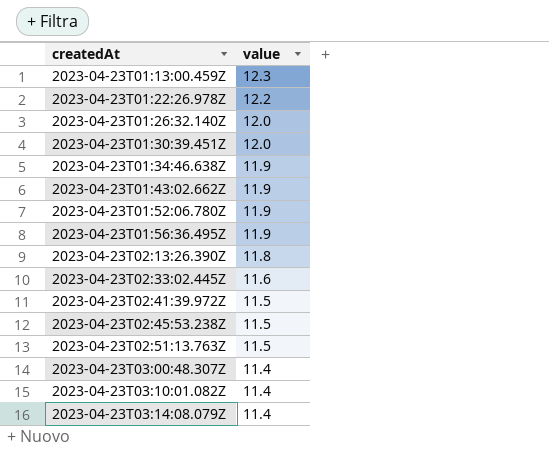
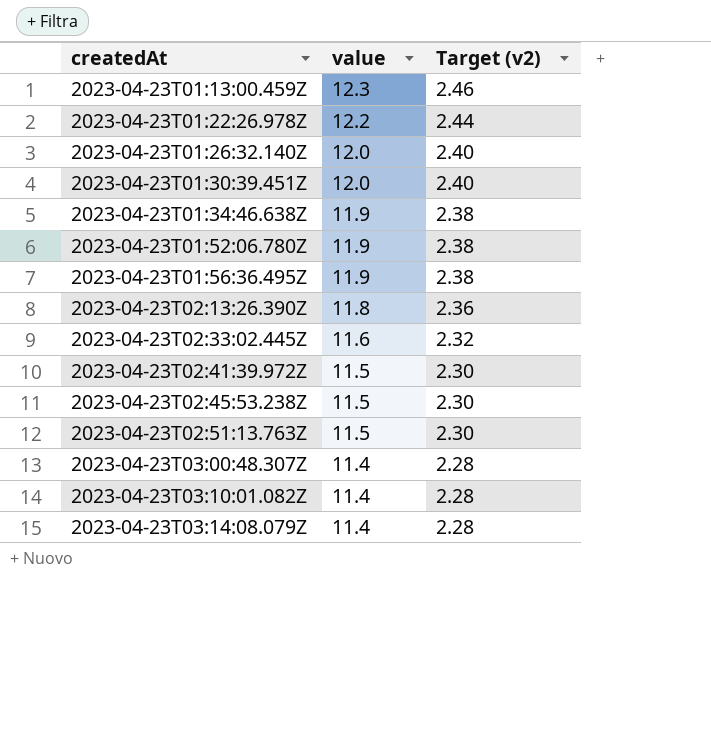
column Target (v2) | formula: none -> [value] * 0.2
row 2023-04-23T01:43:02.662Z: 11.9 -> none

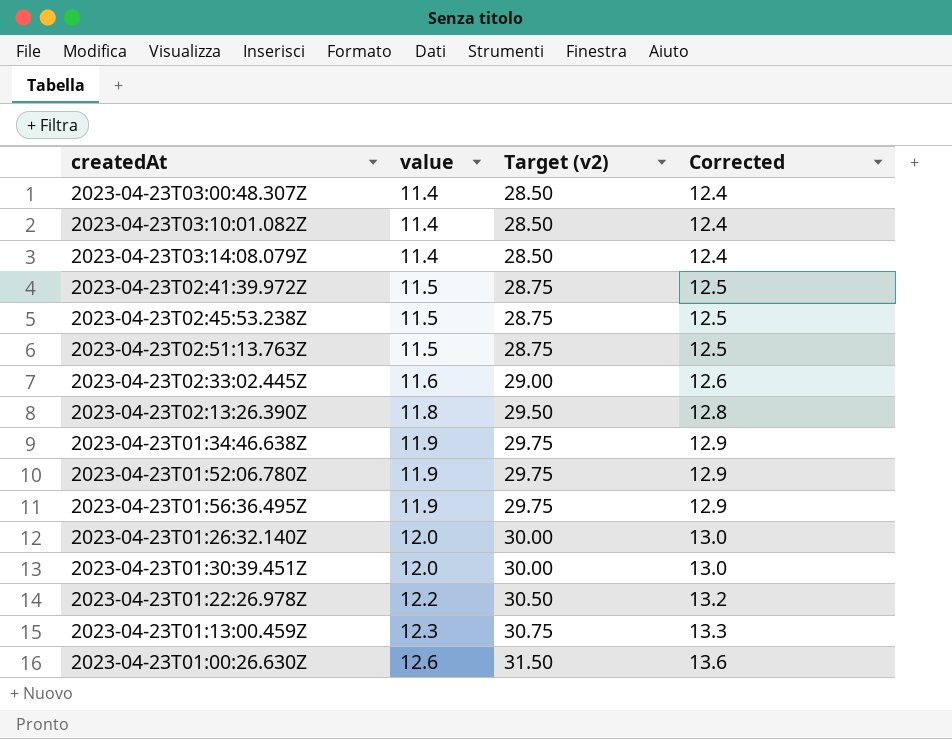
row order: createdAt ascending -> value ascending
column Target (v2) | formula: [value] * 0.2 -> [value] * 2.5
column Corrected | formula: none -> [value] + 1
row 2023-04-23T01:00:26.630Z: none -> 12.6 | 31.50 | 13.6

